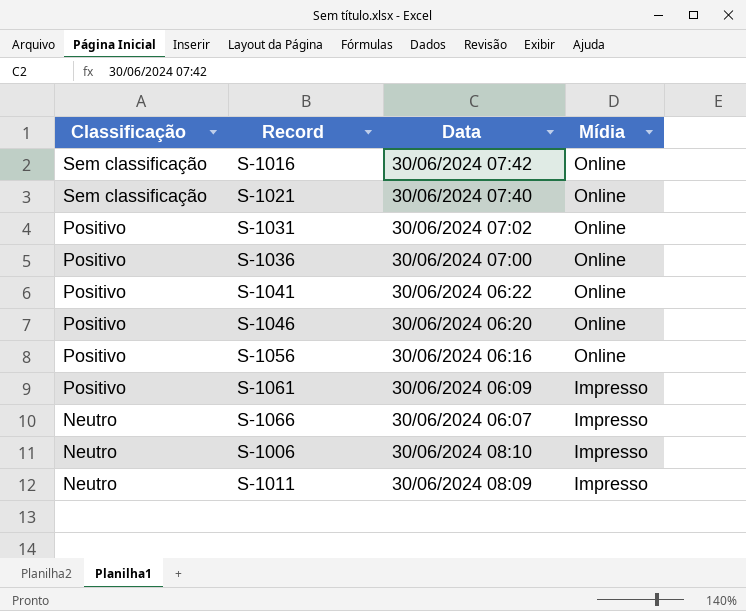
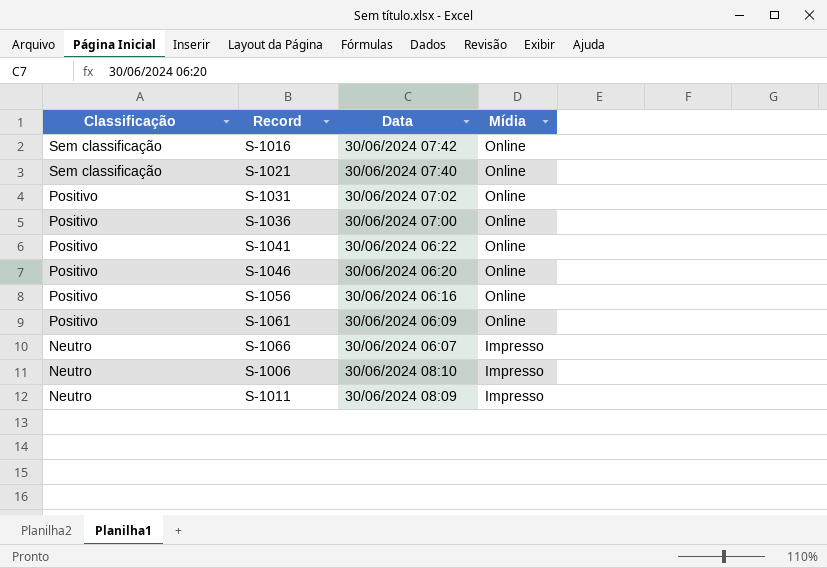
S-1061 | Mídia: Impresso -> Online

